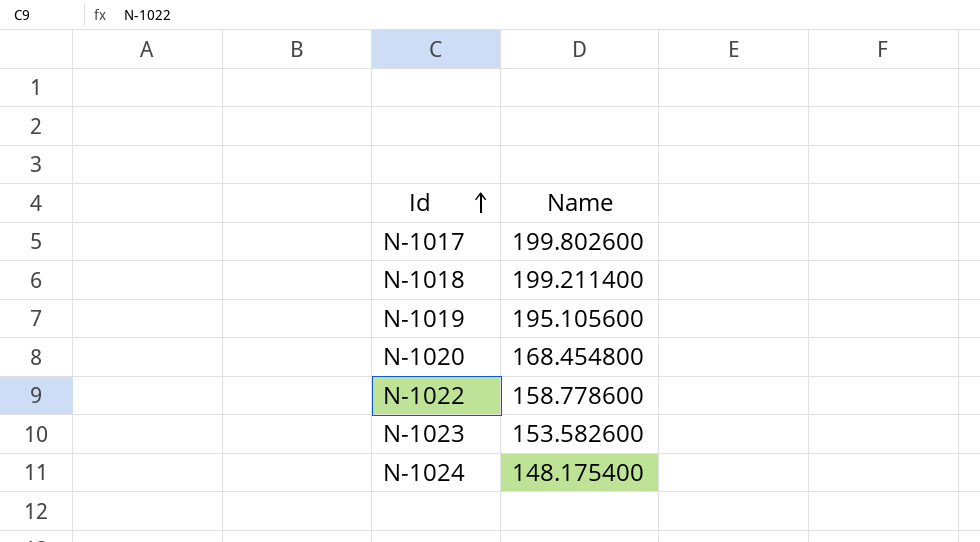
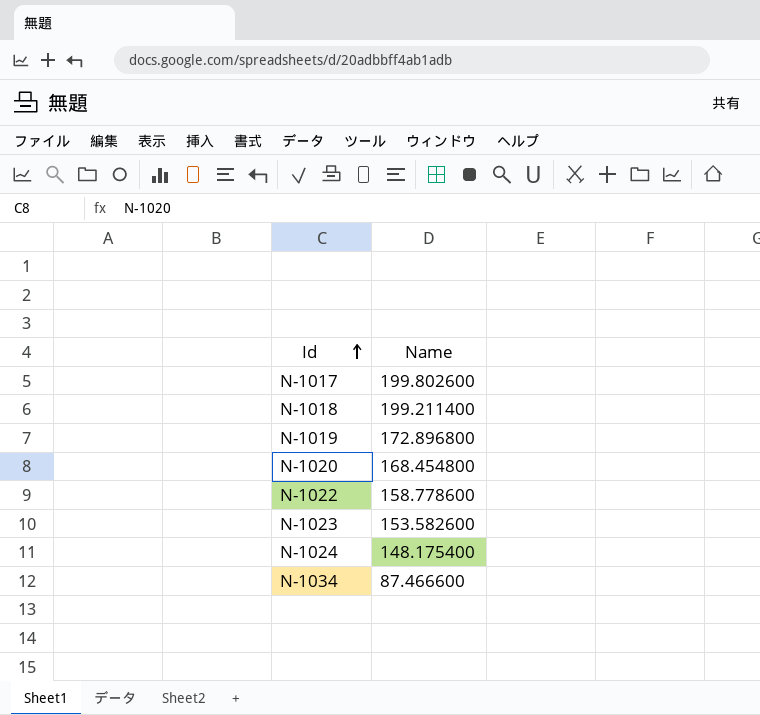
N-1019 | Name: 195.105600 -> 172.896800
row N-1034: none -> 87.466600

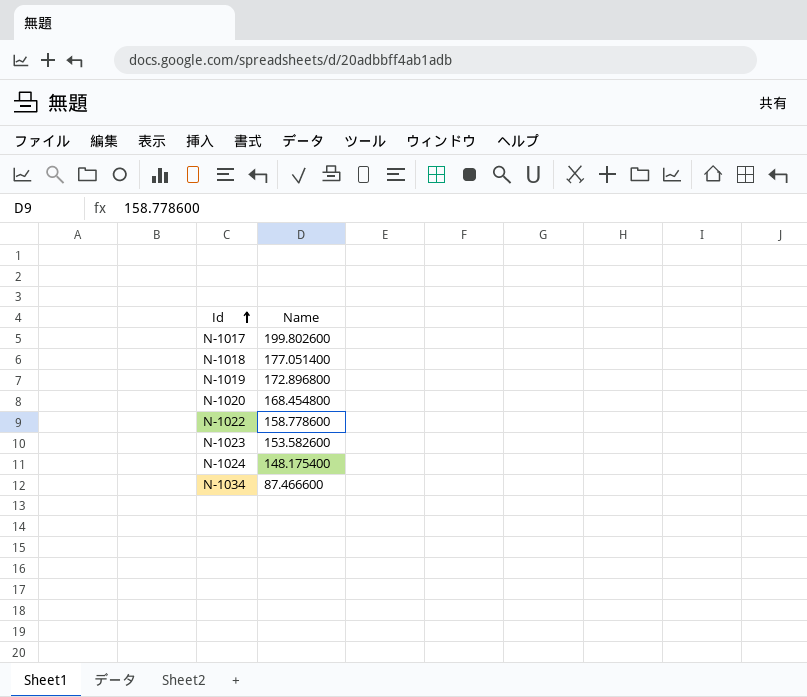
N-1018 | Name: 199.211400 -> 177.051400

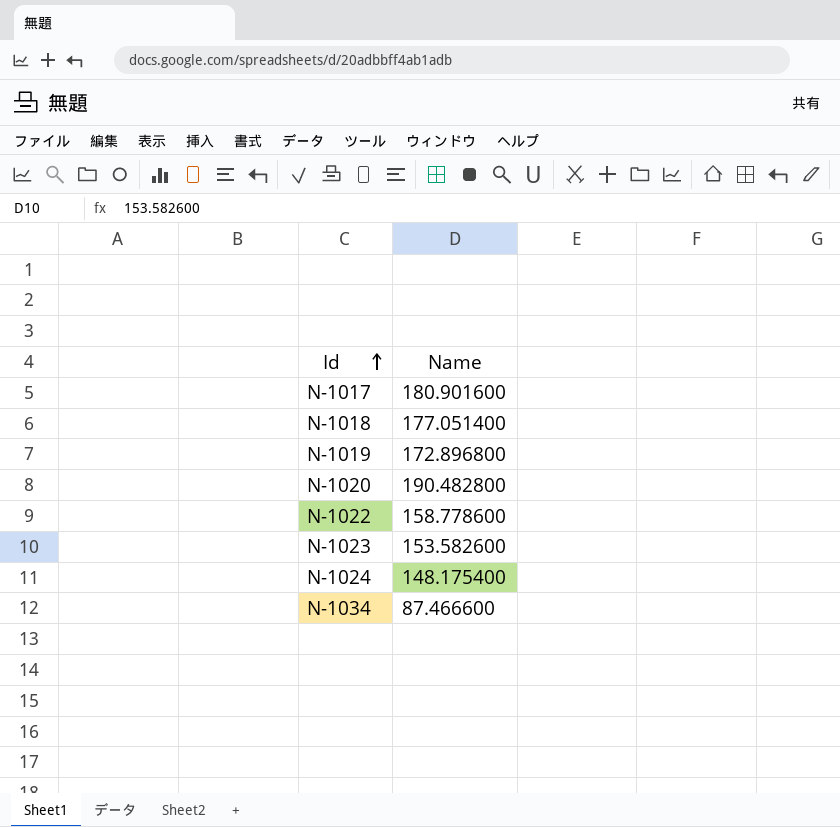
N-1017 | Name: 199.802600 -> 180.901600
N-1020 | Name: 168.454800 -> 190.482800

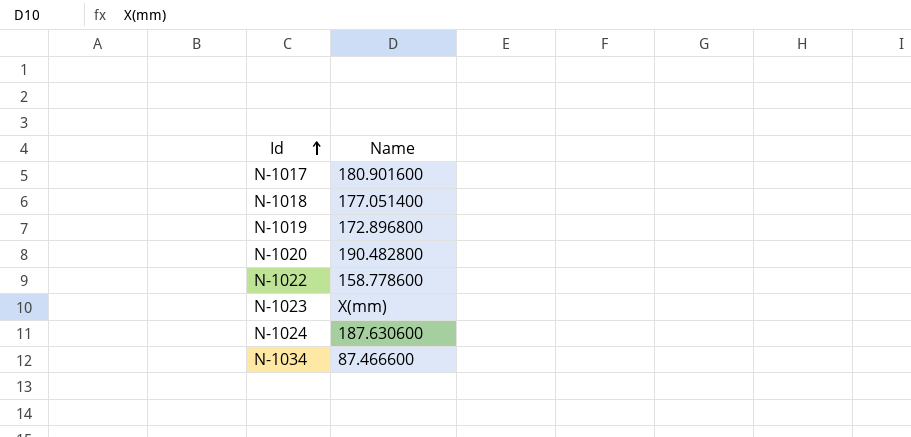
N-1023 | Name: 153.582600 -> X(mm)
N-1024 | Name: 148.175400 -> 187.630600

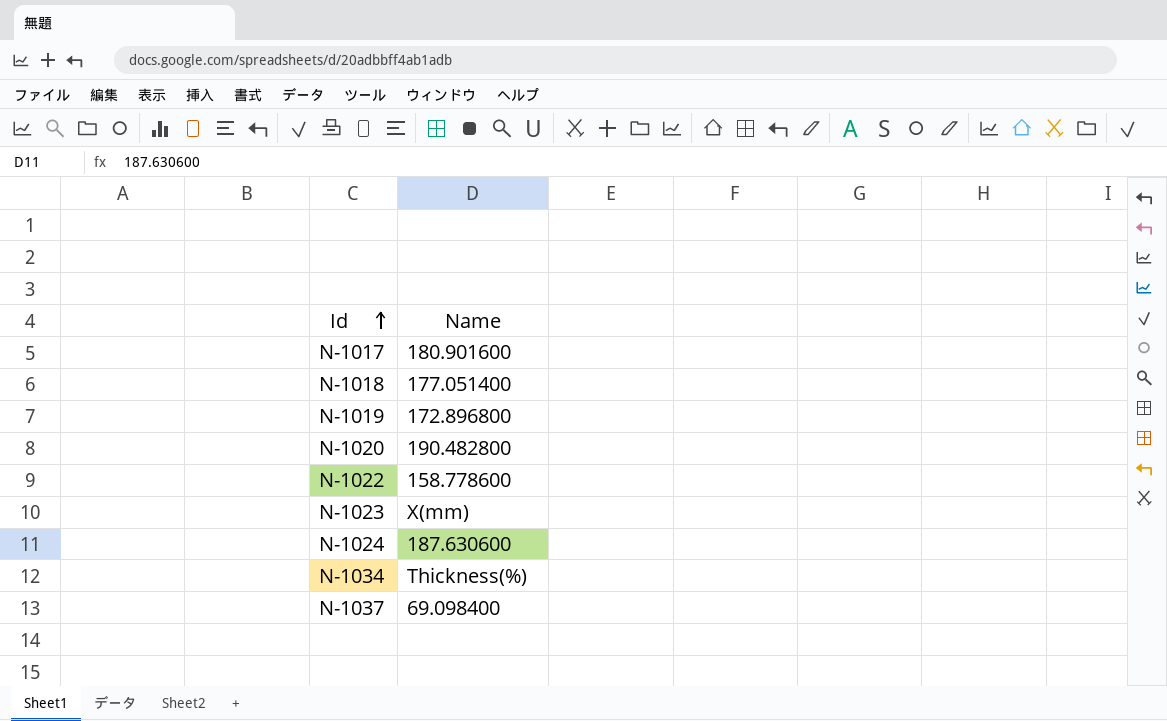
N-1034 | Name: 87.466600 -> Thickness(%)
row N-1037: none -> 69.098400

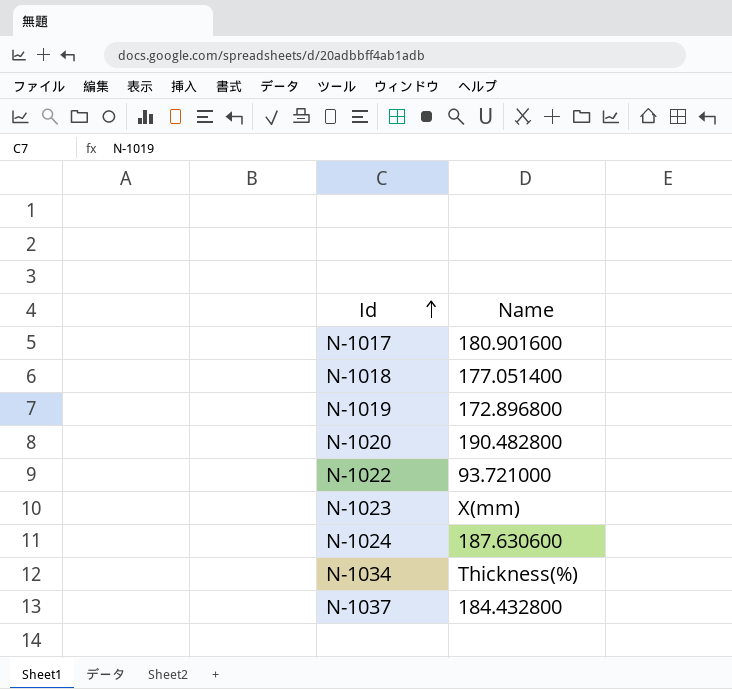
N-1022 | Name: 158.778600 -> 93.721000
N-1037 | Name: 69.098400 -> 184.432800

